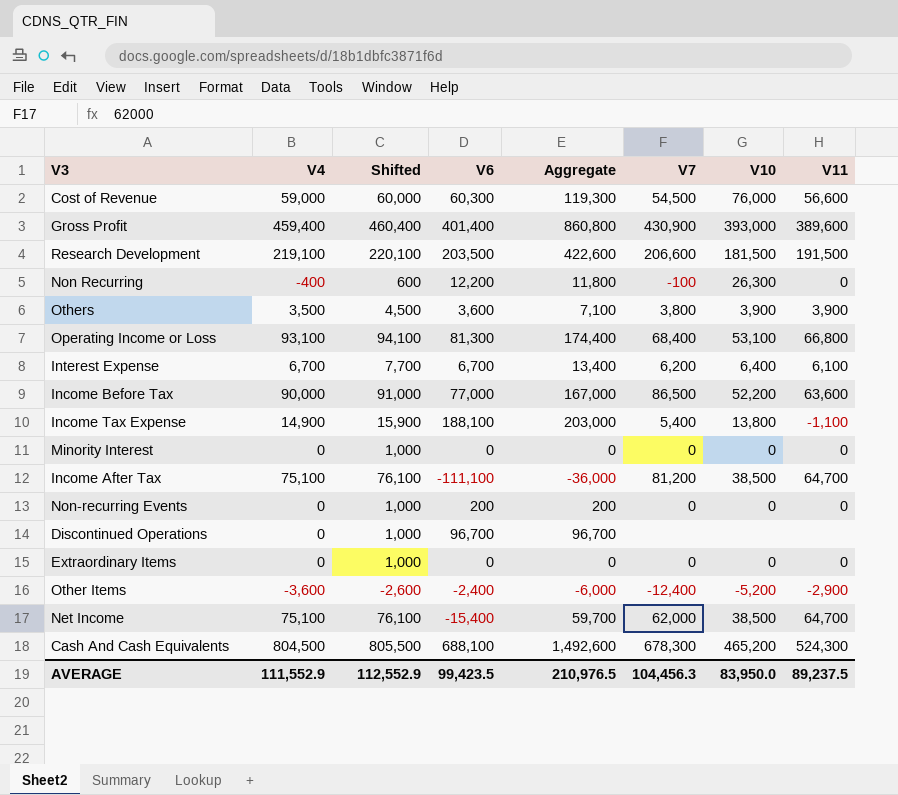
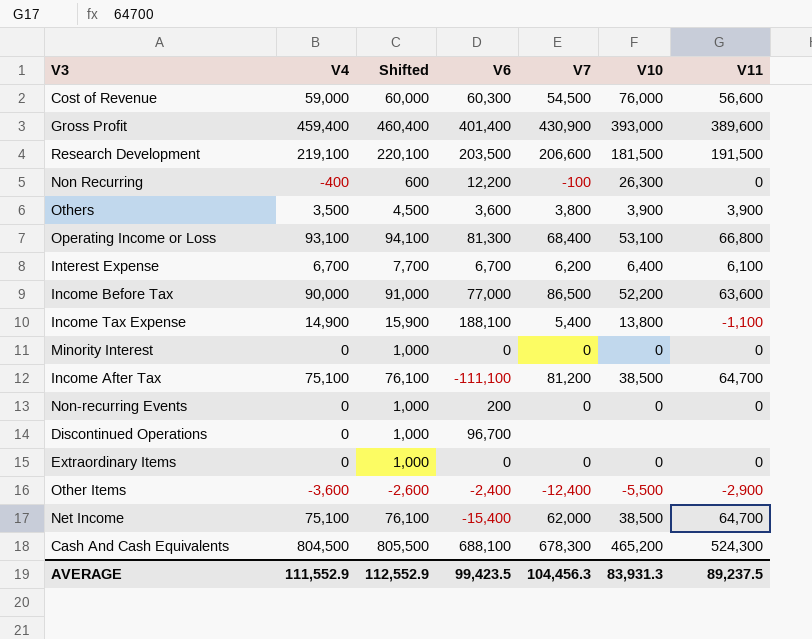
column Aggregate | formula: [V4] + [V6] -> none
Other Items | V10: -5,200 -> -5,500
AVERAGE | V10: 83,950.0 -> 83,931.3

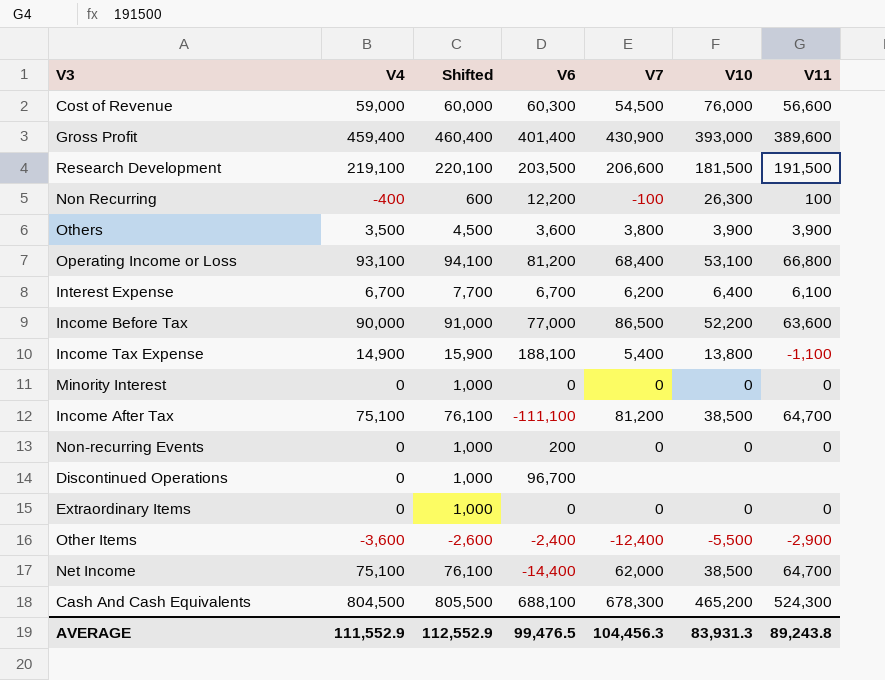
Non Recurring | V11: 0 -> 100
Operating Income or Loss | V6: 81,300 -> 81,200
Net Income | V6: -15,400 -> -14,400
AVERAGE | V6: 99,423.5 -> 99,476.5
AVERAGE | V11: 89,237.5 -> 89,243.8

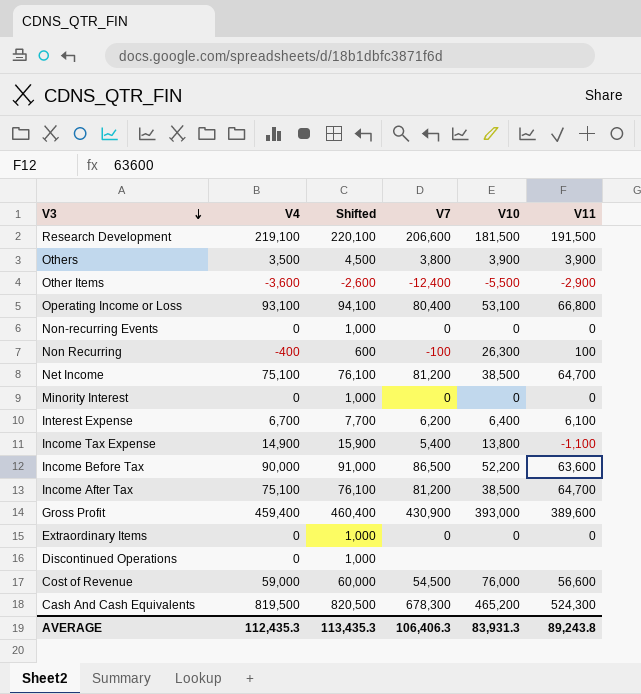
row order: none -> V3 descending
column V6 | position: 4 -> none
Operating Income or Loss | V7: 68,400 -> 80,400
Net Income | V7: 62,000 -> 81,200
Cash And Cash Equivalents | V4: 804,500 -> 819,500
Cash And Cash Equivalents | Shifted: 805,500 -> 820,500
AVERAGE | V4: 111,552.9 -> 112,435.3
AVERAGE | Shifted: 112,552.9 -> 113,435.3
AVERAGE | V7: 104,456.3 -> 106,406.3

